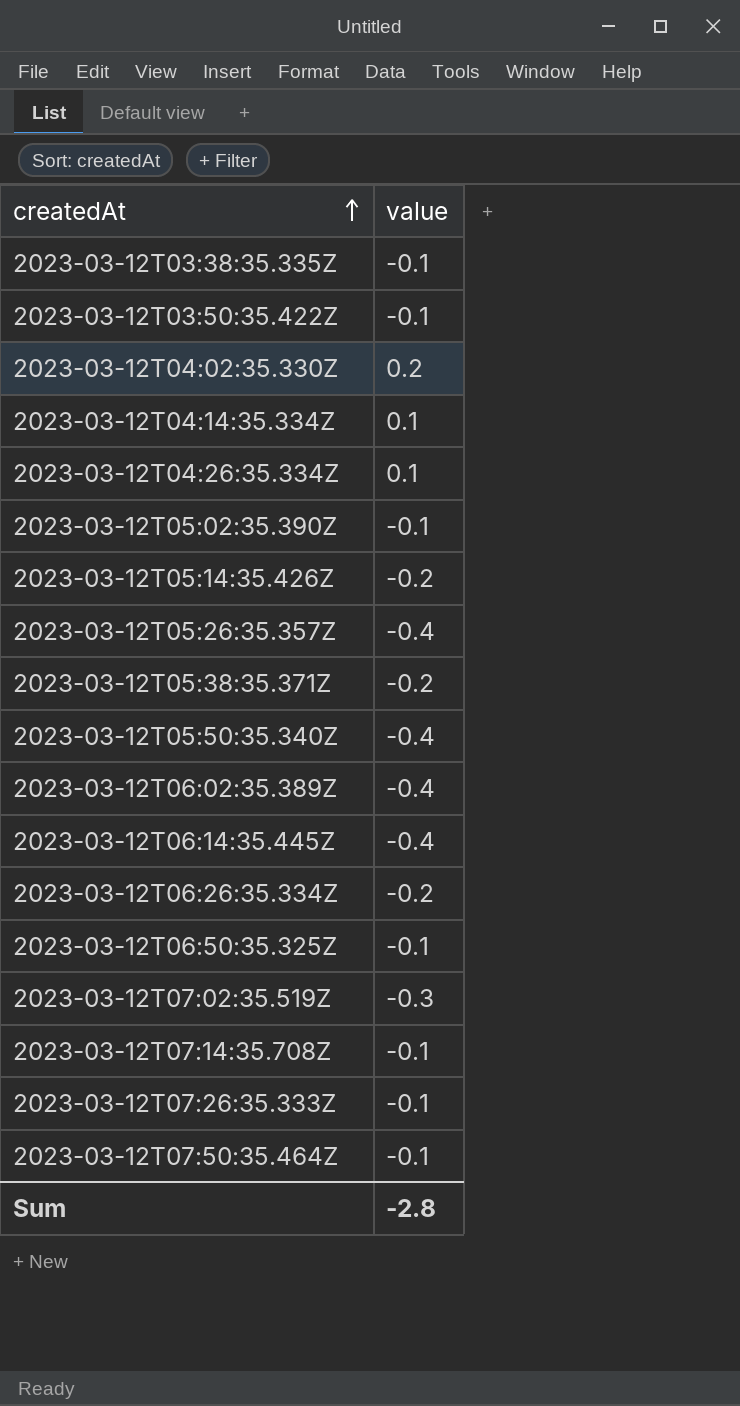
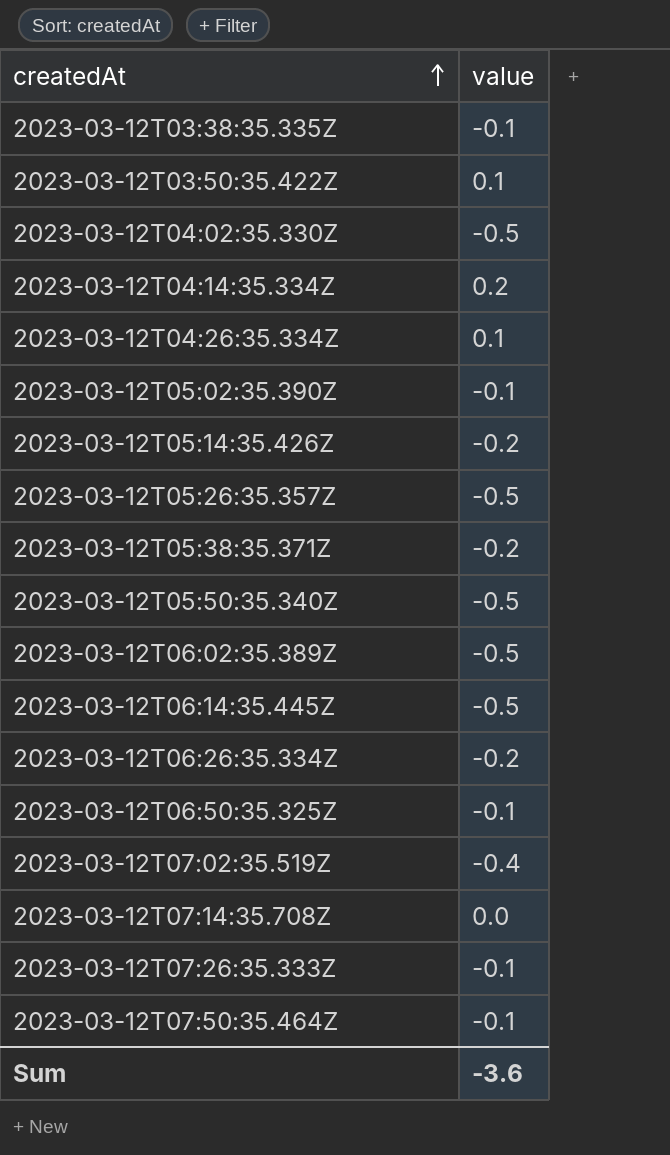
2023-03-12T03:50:35.422Z | value: -0.1 -> 0.1
2023-03-12T04:02:35.330Z | value: 0.2 -> -0.5
2023-03-12T04:14:35.334Z | value: 0.1 -> 0.2
2023-03-12T05:26:35.357Z | value: -0.4 -> -0.5
2023-03-12T05:50:35.340Z | value: -0.4 -> -0.5
2023-03-12T06:02:35.389Z | value: -0.4 -> -0.5
2023-03-12T06:14:35.445Z | value: -0.4 -> -0.5
2023-03-12T07:02:35.519Z | value: -0.3 -> -0.4
2023-03-12T07:14:35.708Z | value: -0.1 -> 0.0
Sum | value: -2.8 -> -3.6

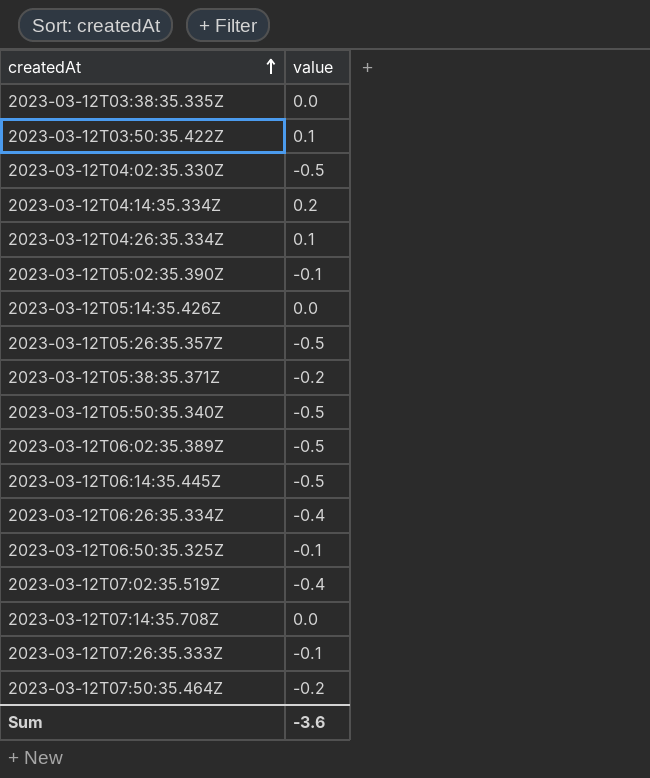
2023-03-12T03:38:35.335Z | value: -0.1 -> 0.0
2023-03-12T05:14:35.426Z | value: -0.2 -> 0.0
2023-03-12T06:26:35.334Z | value: -0.2 -> -0.4
2023-03-12T07:50:35.464Z | value: -0.1 -> -0.2

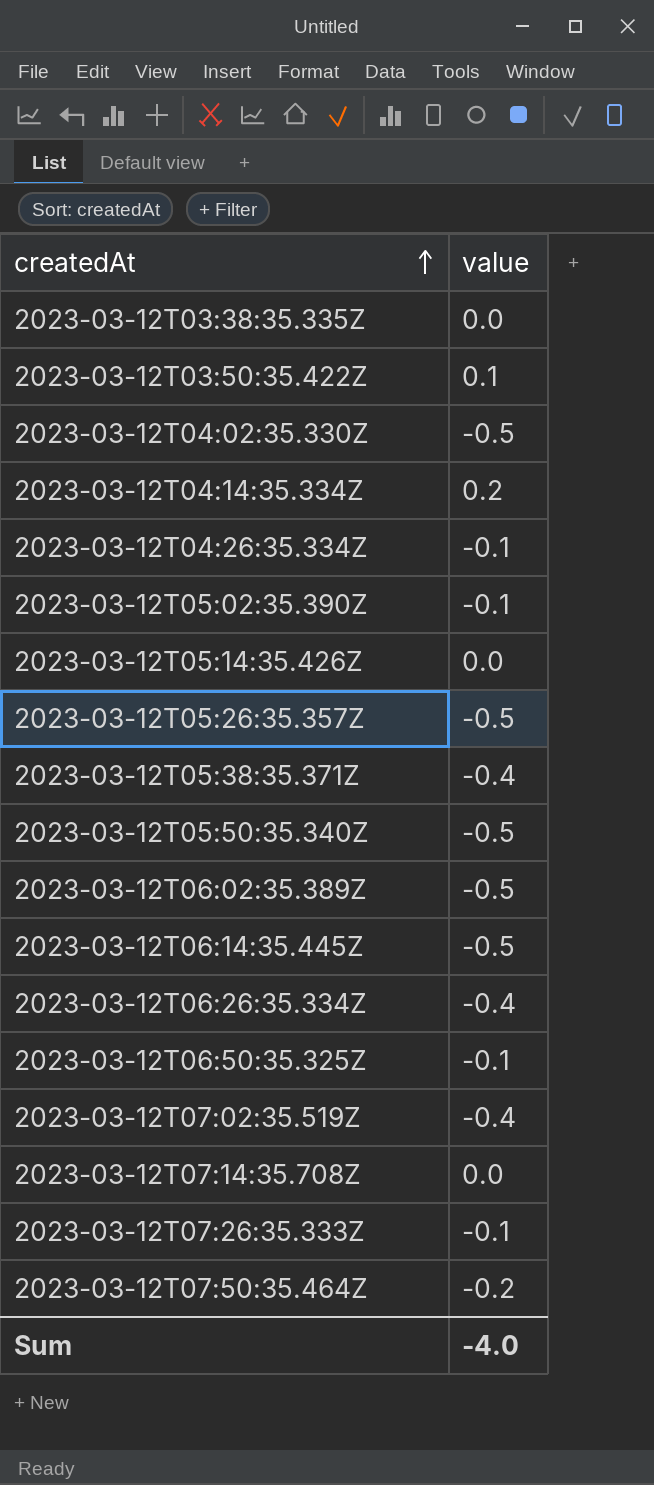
2023-03-12T04:26:35.334Z | value: 0.1 -> -0.1
2023-03-12T05:38:35.371Z | value: -0.2 -> -0.4
Sum | value: -3.6 -> -4.0

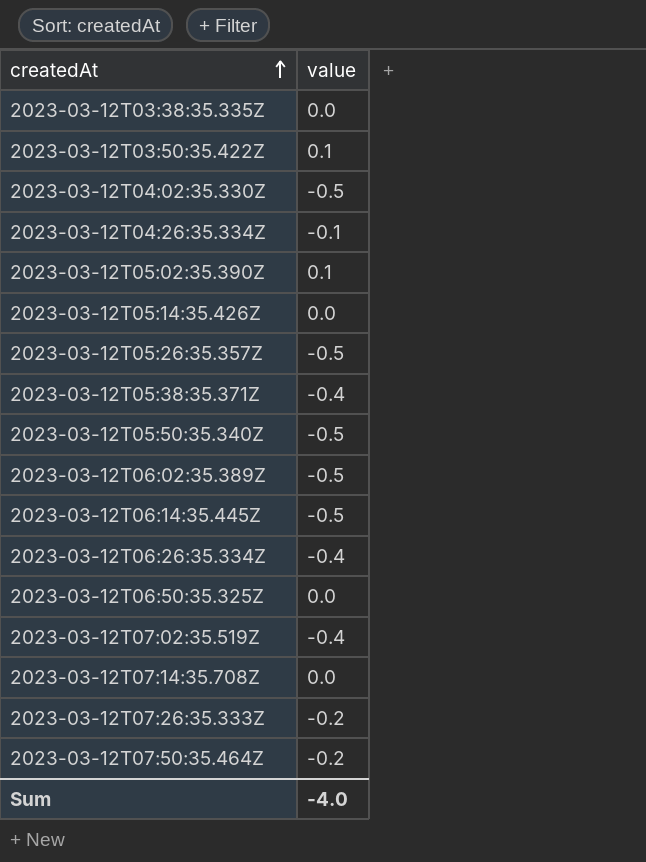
row 2023-03-12T04:14:35.334Z: 0.2 -> none
2023-03-12T05:02:35.390Z | value: -0.1 -> 0.1
2023-03-12T06:50:35.325Z | value: -0.1 -> 0.0
2023-03-12T07:26:35.333Z | value: -0.1 -> -0.2

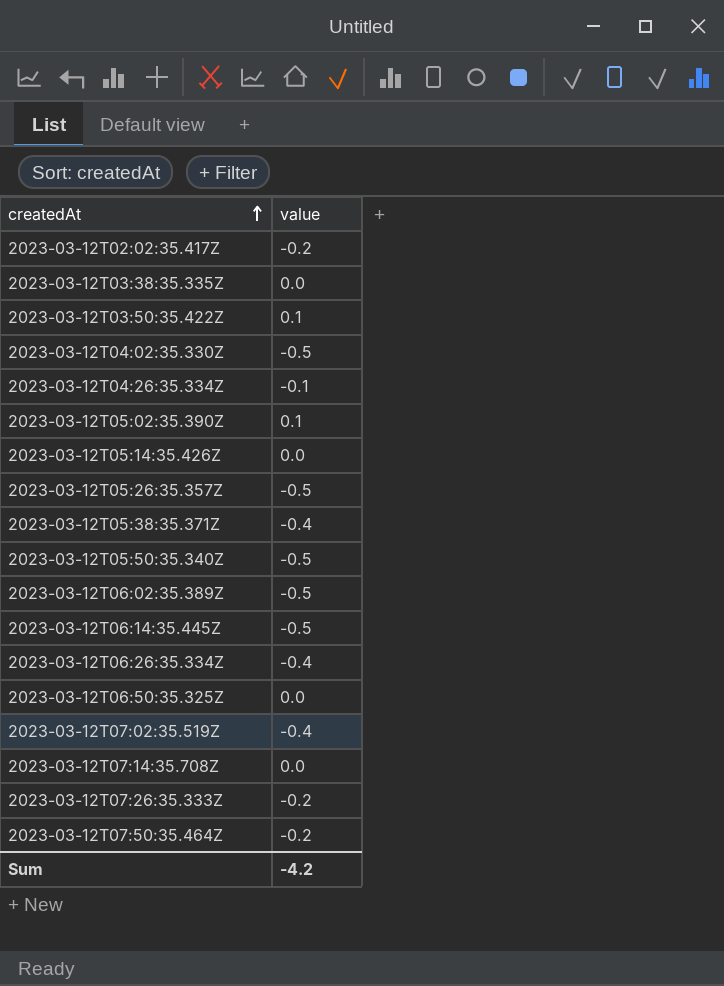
row 2023-03-12T02:02:35.417Z: none -> -0.2
Sum | value: -4.0 -> -4.2

